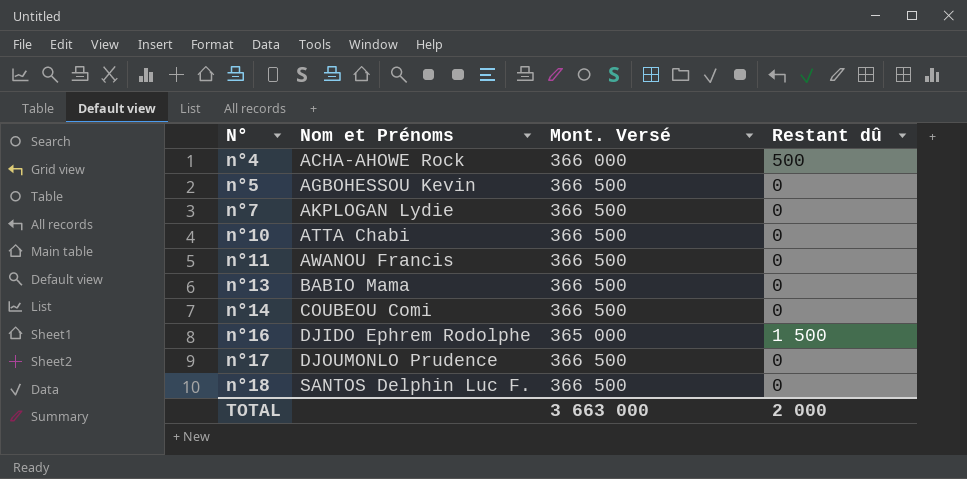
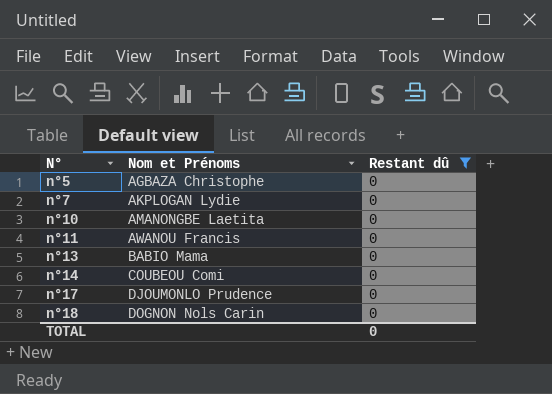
filter: none -> Restant dû = 0
column Mont. Versé | position: 3 -> none
n°5 | Nom et Prénoms: AGBOHESSOU Kevin -> AGBAZA Christophe
n°10 | Nom et Prénoms: ATTA Chabi -> AMANONGBE Laetita
n°18 | Nom et Prénoms: SANTOS Delphin Luc F. -> DOGNON Nols Carin
TOTAL | Restant dû: 2 000 -> 0

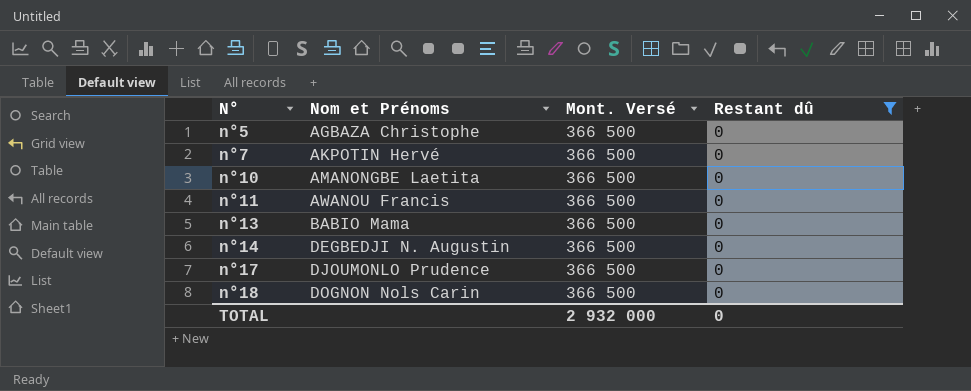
column Mont. Versé | position: none -> 3
n°7 | Nom et Prénoms: AKPLOGAN Lydie -> AKPOTIN Hervé
n°14 | Nom et Prénoms: COUBEOU Comi -> DEGBEDJI N. Augustin

